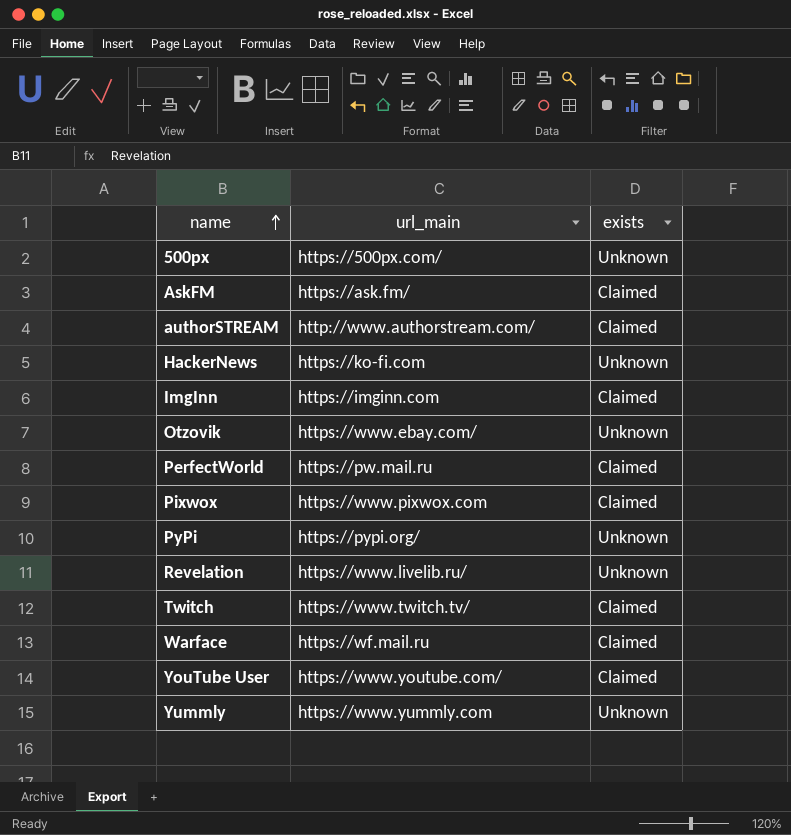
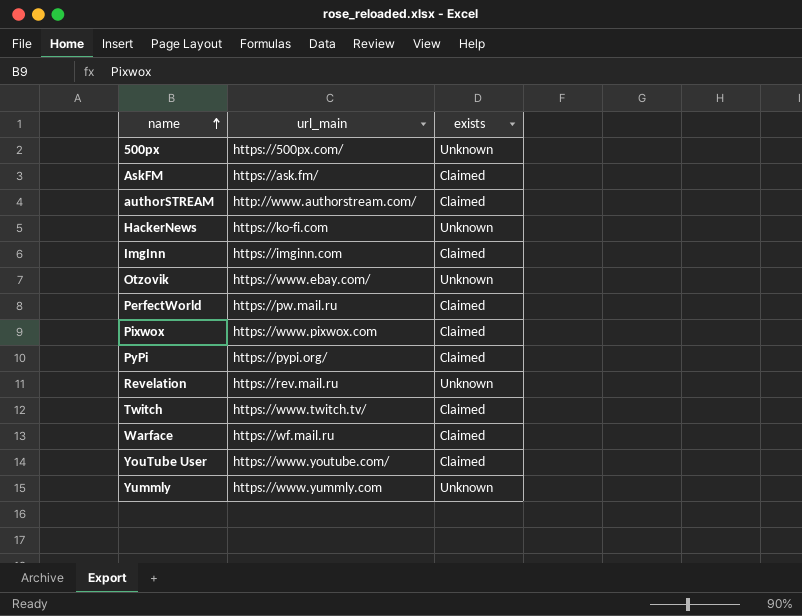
PyPi | exists: Unknown -> Claimed
Revelation | url_main: https://www.livelib.ru/ -> https://rev.mail.ru

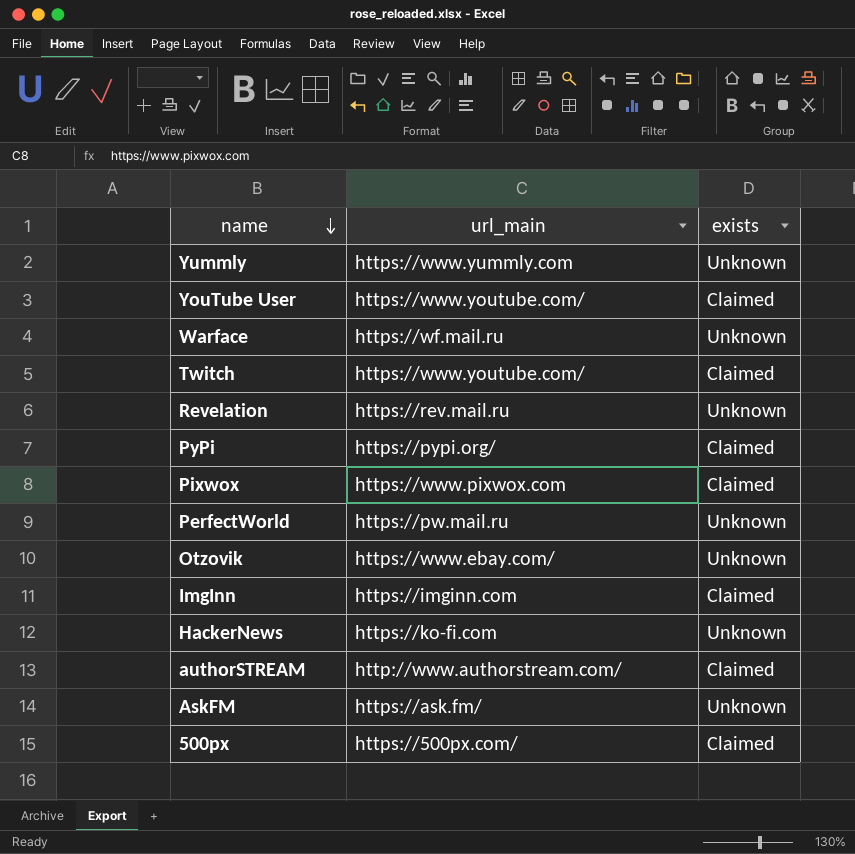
row order: name ascending -> name descending
Warface | exists: Claimed -> Unknown
Twitch | url_main: https://www.twitch.tv/ -> https://www.youtube.com/
PerfectWorld | exists: Claimed -> Unknown
AskFM | exists: Claimed -> Unknown
500px | exists: Unknown -> Claimed

